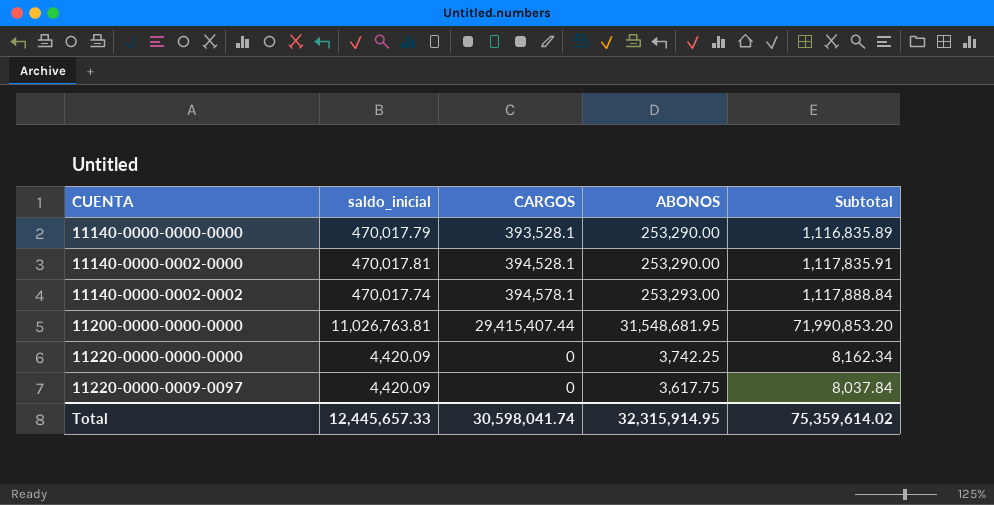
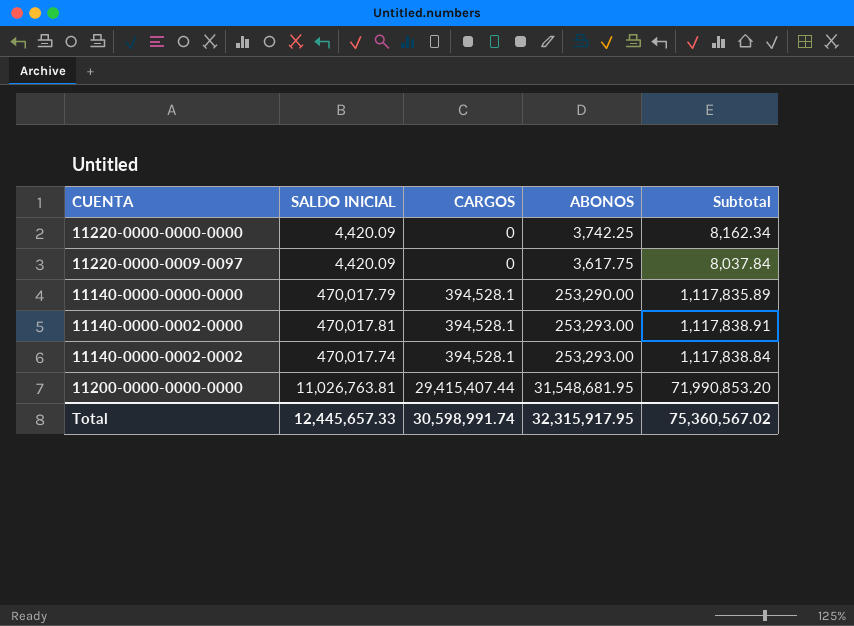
row order: CUENTA ascending -> CARGOS ascending
column name: saldo_inicial -> SALDO INICIAL
11140-0000-0000-0000 | CARGOS: 393,528.1 -> 394,528.1
11140-0000-0000-0000 | Subtotal: 1,116,835.89 -> 1,117,835.89
11140-0000-0002-0000 | ABONOS: 253,290.00 -> 253,293.00
11140-0000-0002-0000 | Subtotal: 1,117,835.91 -> 1,117,838.91
11140-0000-0002-0002 | CARGOS: 394,578.1 -> 394,528.1
11140-0000-0002-0002 | Subtotal: 1,117,888.84 -> 1,117,838.84
Total | CARGOS: 30,598,041.74 -> 30,598,991.74
Total | ABONOS: 32,315,914.95 -> 32,315,917.95
Total | Subtotal: 75,359,614.02 -> 75,360,567.02

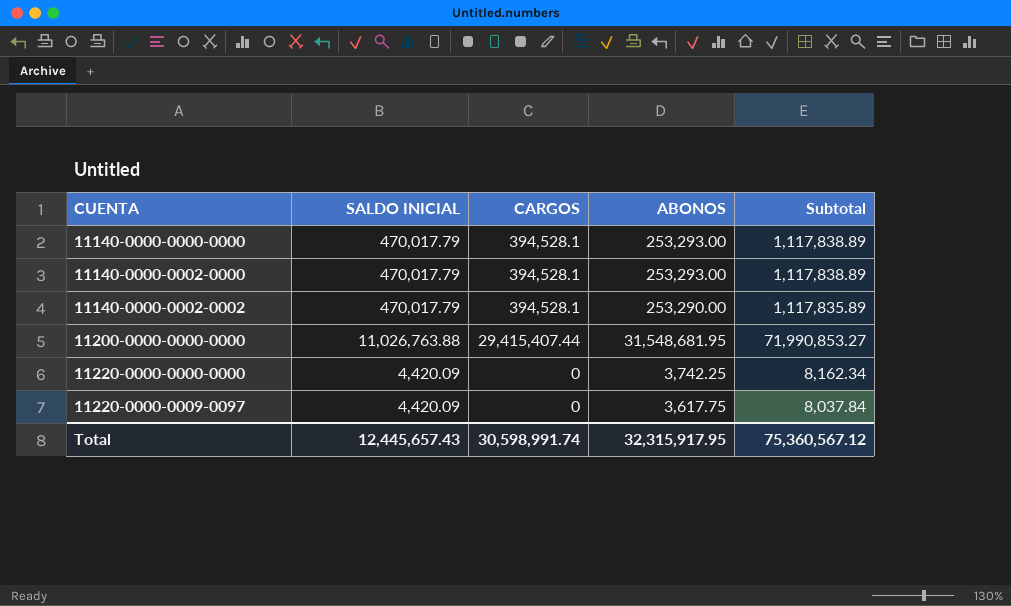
row order: CARGOS ascending -> CUENTA ascending
11140-0000-0000-0000 | ABONOS: 253,290.00 -> 253,293.00
11140-0000-0000-0000 | Subtotal: 1,117,835.89 -> 1,117,838.89
11140-0000-0002-0000 | SALDO INICIAL: 470,017.81 -> 470,017.79
11140-0000-0002-0000 | Subtotal: 1,117,838.91 -> 1,117,838.89
11140-0000-0002-0002 | SALDO INICIAL: 470,017.74 -> 470,017.79
11140-0000-0002-0002 | ABONOS: 253,293.00 -> 253,290.00
11140-0000-0002-0002 | Subtotal: 1,117,838.84 -> 1,117,835.89
11200-0000-0000-0000 | SALDO INICIAL: 11,026,763.81 -> 11,026,763.88
11200-0000-0000-0000 | Subtotal: 71,990,853.20 -> 71,990,853.27
Total | SALDO INICIAL: 12,445,657.33 -> 12,445,657.43
Total | Subtotal: 75,360,567.02 -> 75,360,567.12

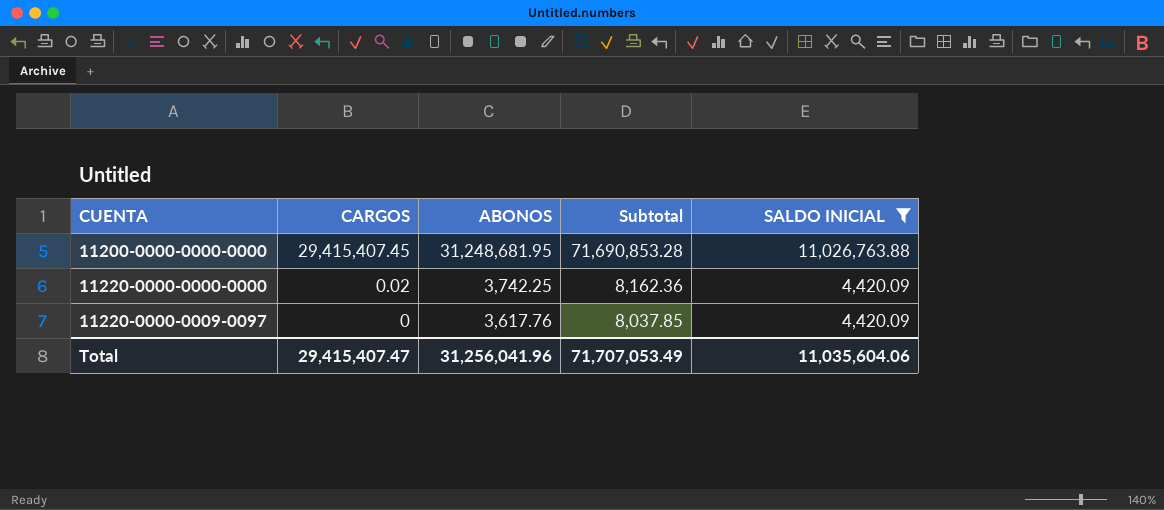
filter: none -> SALDO INICIAL != 470,017.79
column SALDO INICIAL | position: 2 -> 5
11200-0000-0000-0000 | CARGOS: 29,415,407.44 -> 29,415,407.45
11200-0000-0000-0000 | ABONOS: 31,548,681.95 -> 31,248,681.95
11200-0000-0000-0000 | Subtotal: 71,990,853.27 -> 71,690,853.28
11220-0000-0000-0000 | CARGOS: 0 -> 0.02
11220-0000-0000-0000 | Subtotal: 8,162.34 -> 8,162.36
11220-0000-0009-0097 | ABONOS: 3,617.75 -> 3,617.76
11220-0000-0009-0097 | Subtotal: 8,037.84 -> 8,037.85
Total | CARGOS: 30,598,991.74 -> 29,415,407.47
Total | ABONOS: 32,315,917.95 -> 31,256,041.96
Total | Subtotal: 75,360,567.12 -> 71,707,053.49
Total | SALDO INICIAL: 12,445,657.43 -> 11,035,604.06

